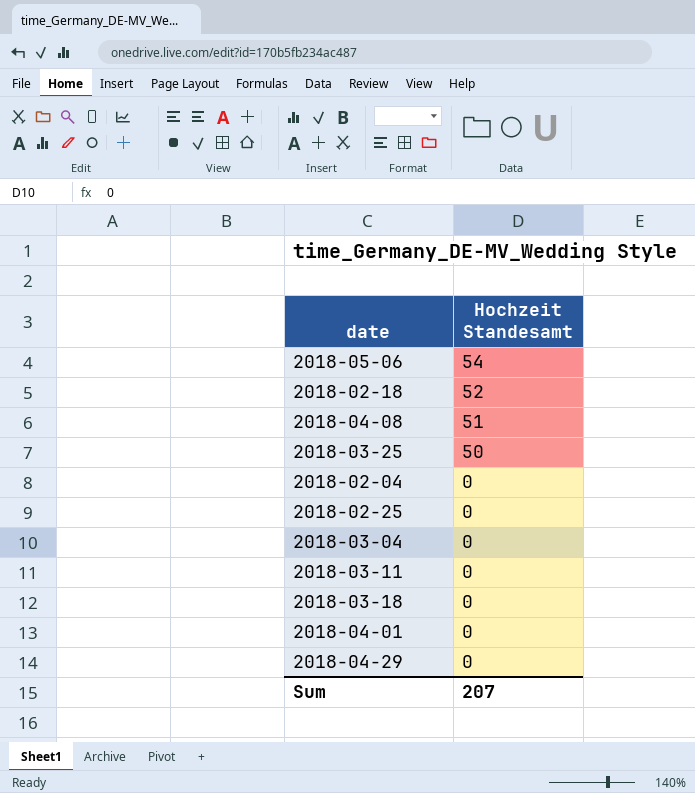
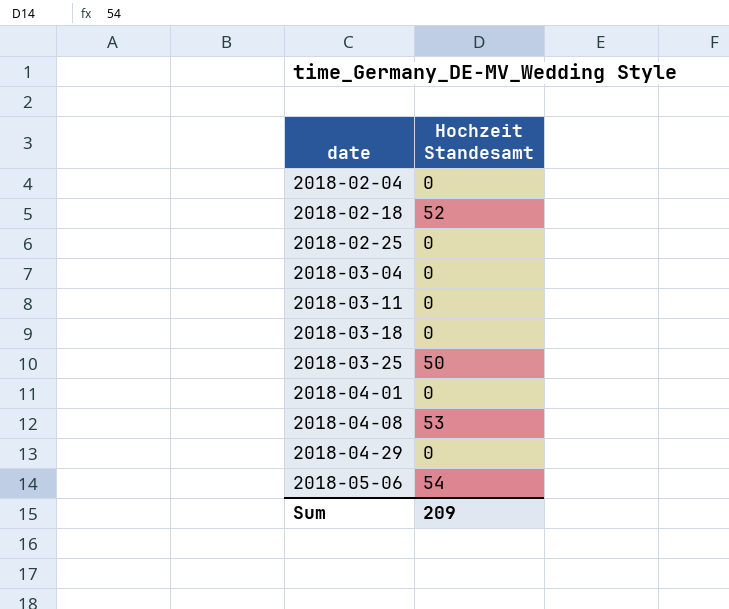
row order: Hochzeit Standesamt descending -> date ascending
2018-04-08 | Hochzeit Standesamt: 51 -> 53
Sum | Hochzeit Standesamt: 207 -> 209

